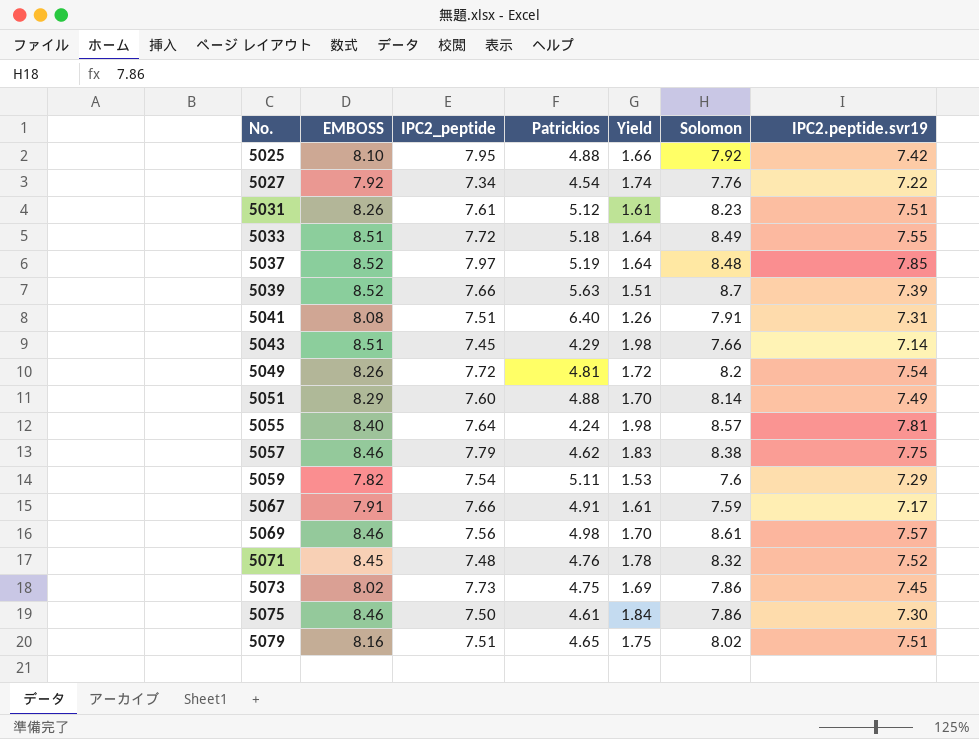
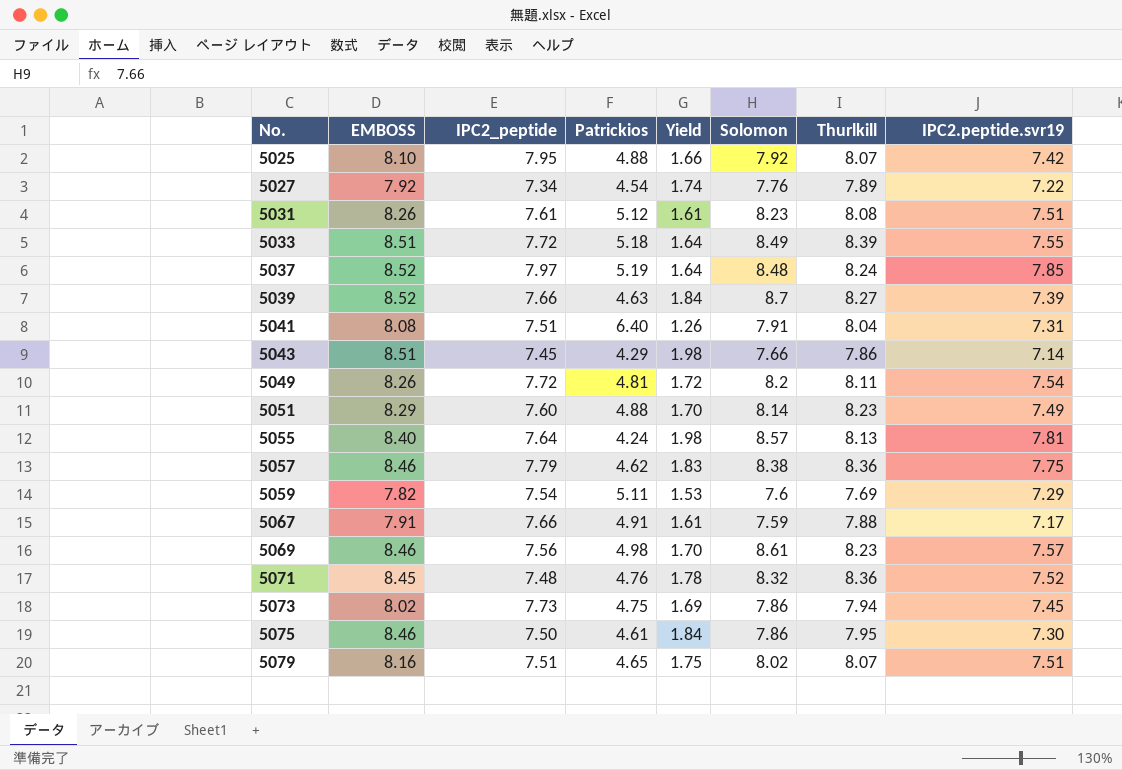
column Thurlkill | position: none -> 7
5039 | Patrickios: 5.63 -> 4.63
5039 | Yield: 1.51 -> 1.84

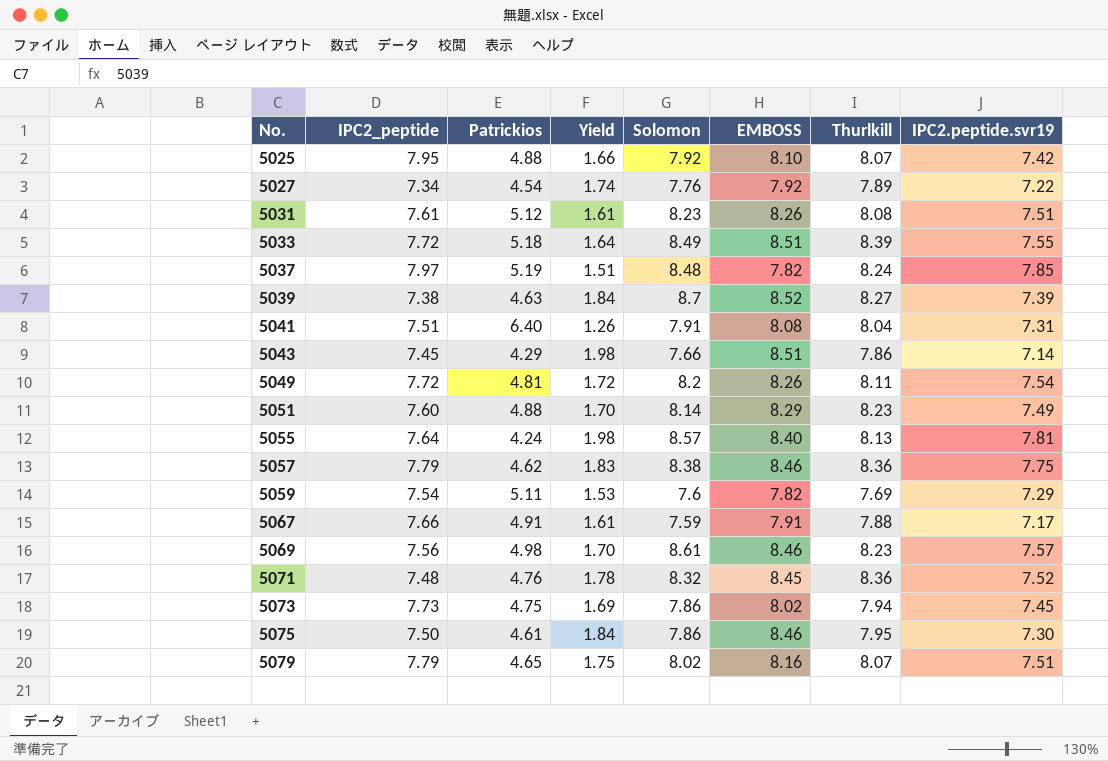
column EMBOSS | position: 2 -> 6
5037 | Yield: 1.64 -> 1.51
5037 | EMBOSS: 8.52 -> 7.82
5039 | IPC2_peptide: 7.66 -> 7.38
5079 | IPC2_peptide: 7.51 -> 7.79

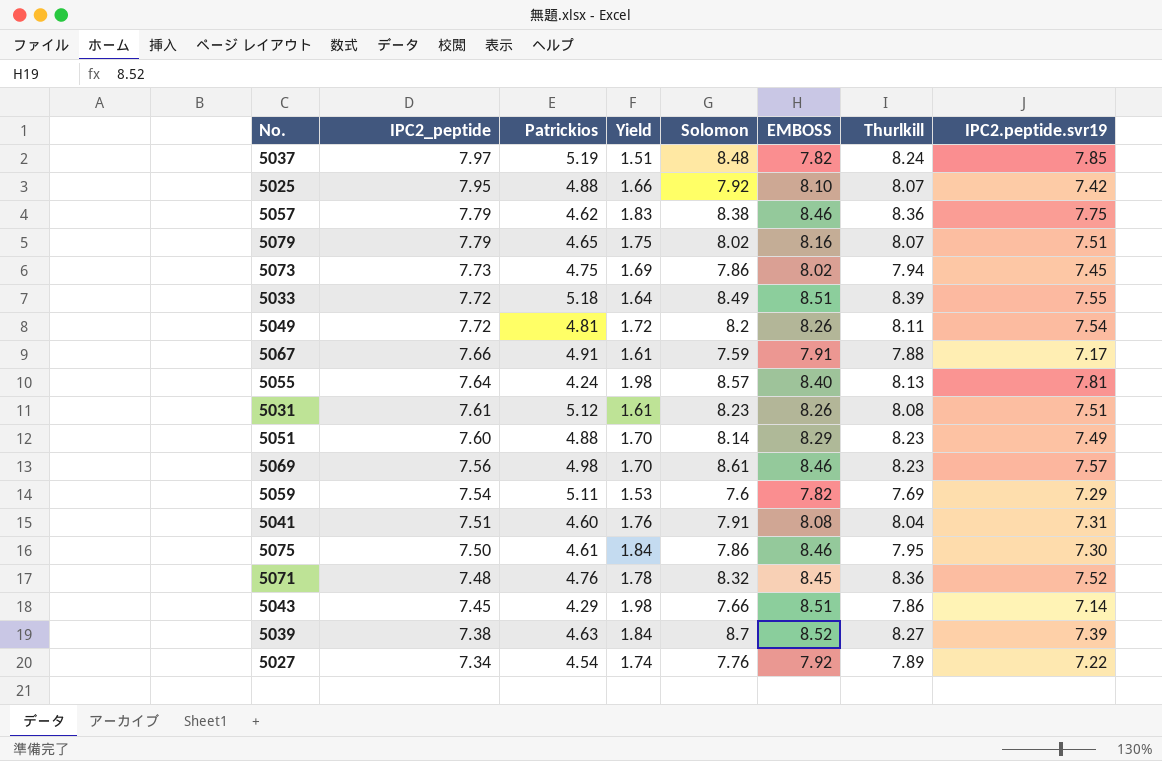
row order: No. ascending -> IPC2_peptide descending
5041 | Patrickios: 6.40 -> 4.60
5041 | Yield: 1.26 -> 1.76

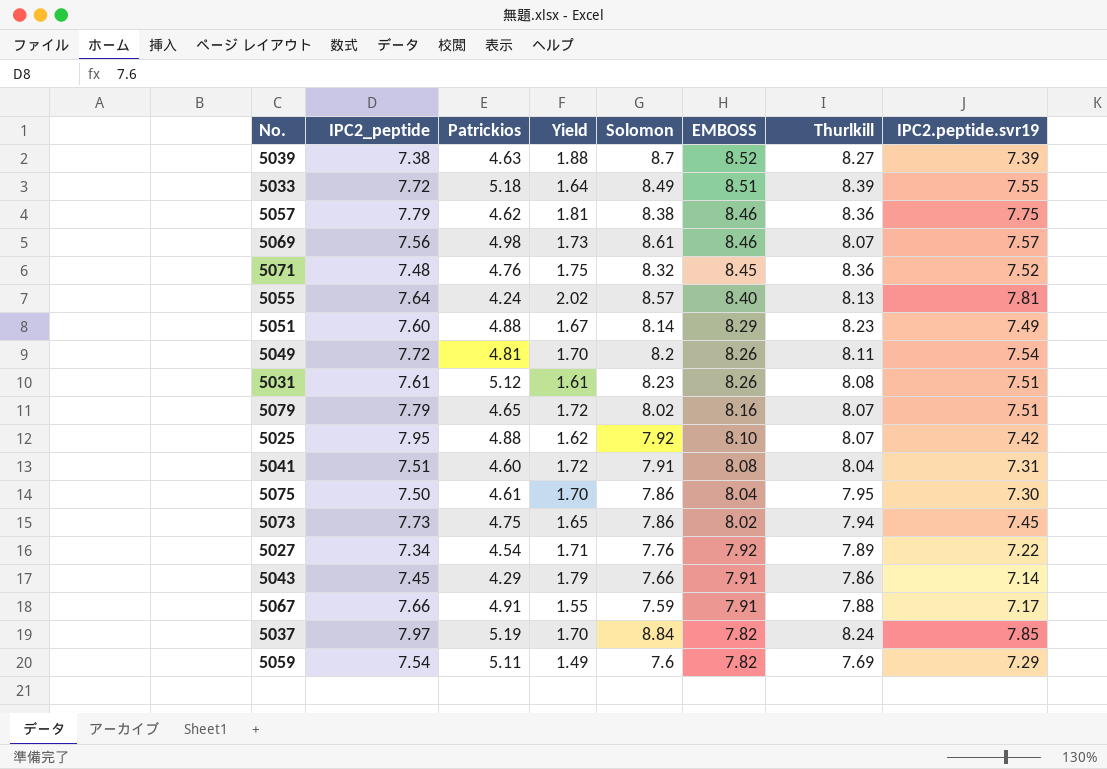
row order: IPC2_peptide descending -> EMBOSS descending
column Yield | formula: [EMBOSS] / [Patrickios] -> [Solomon] / [Patrickios]
5069 | Thurlkill: 8.23 -> 8.07
5075 | EMBOSS: 8.46 -> 8.04
5043 | EMBOSS: 8.51 -> 7.91
5037 | Solomon: 8.48 -> 8.84

